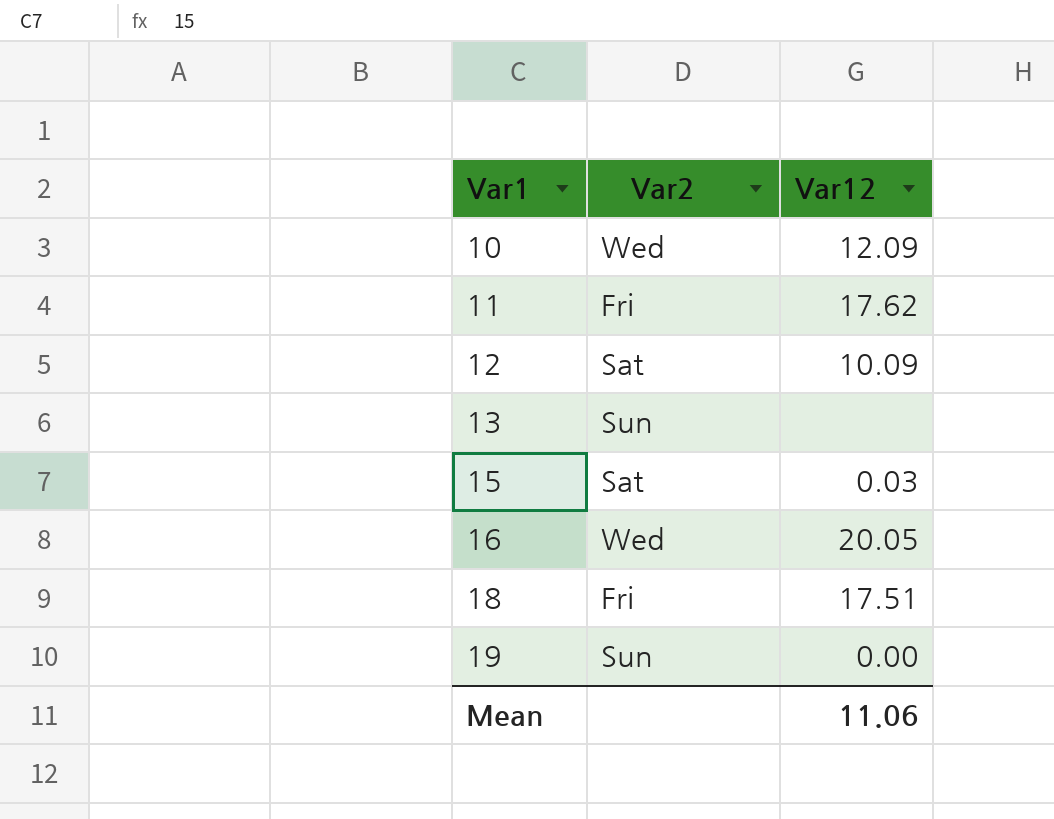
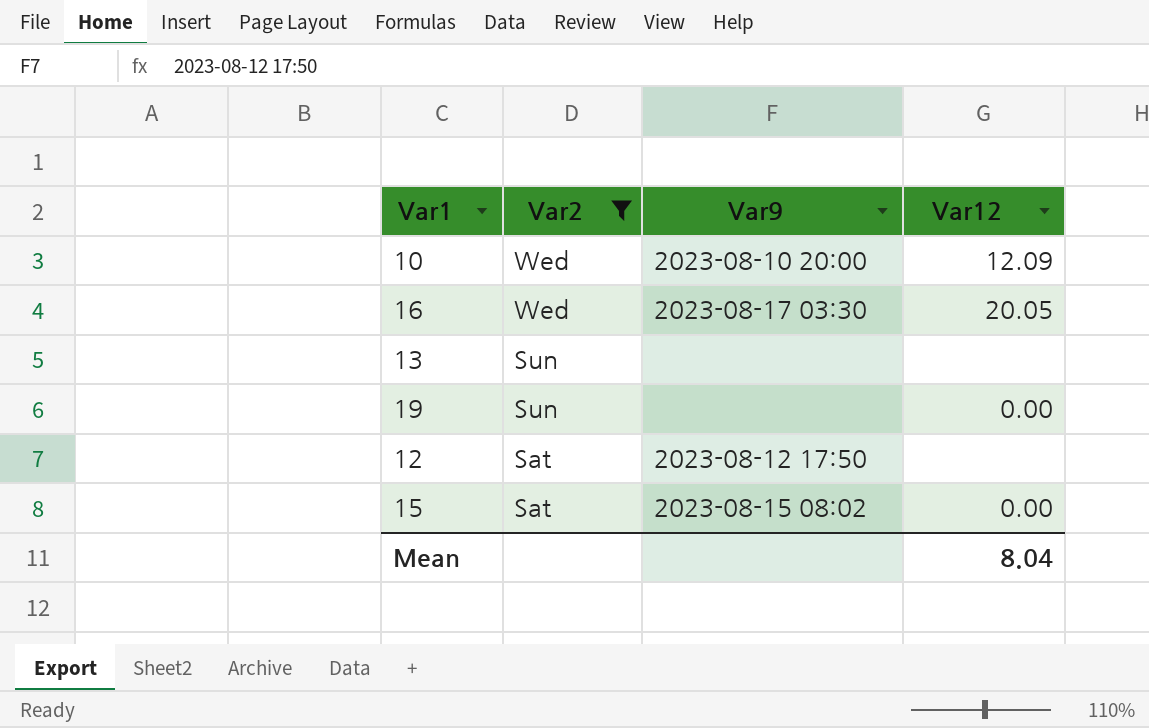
filter: none -> Var2 != Fri
row order: Var1 ascending -> Var2 descending
column Var9 | position: none -> 3
12 | Var12: 10.09 -> none
15 | Var12: 0.03 -> 0.00
Mean | Var12: 11.06 -> 8.04

